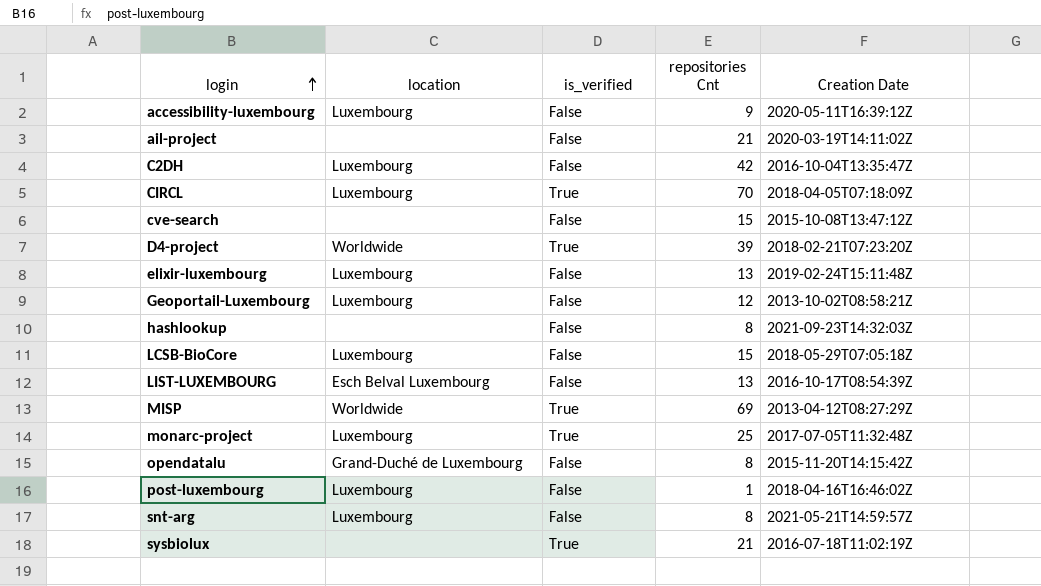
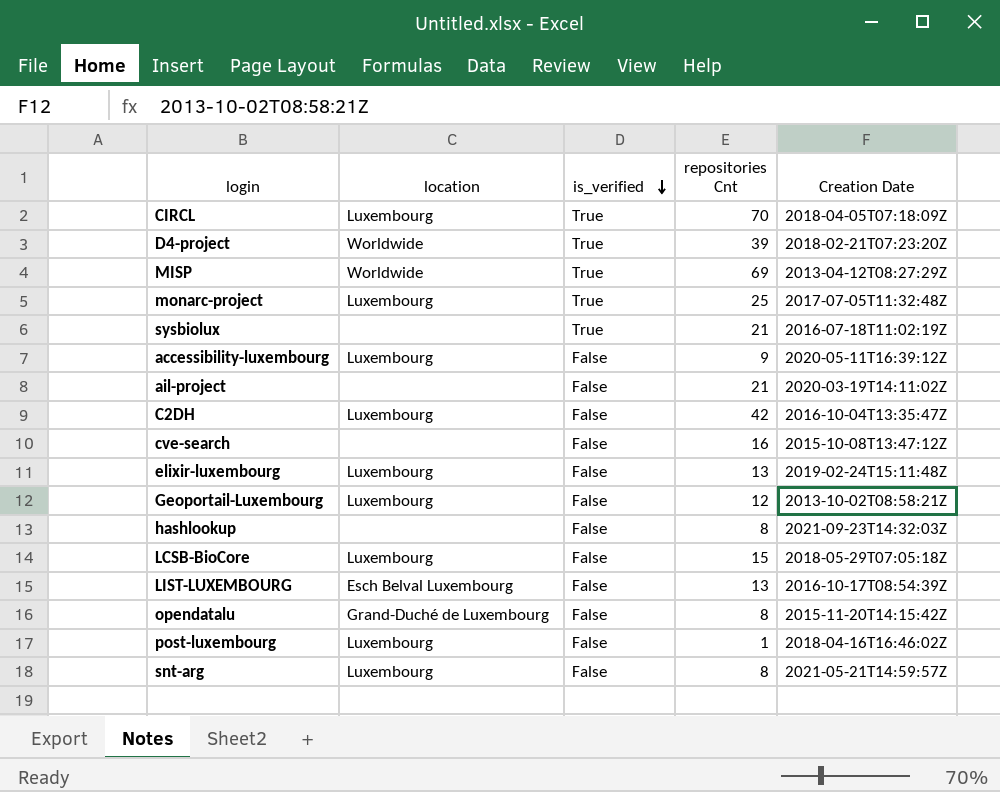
row order: login ascending -> is_verified descending
cve-search | repositories Cnt: 15 -> 16

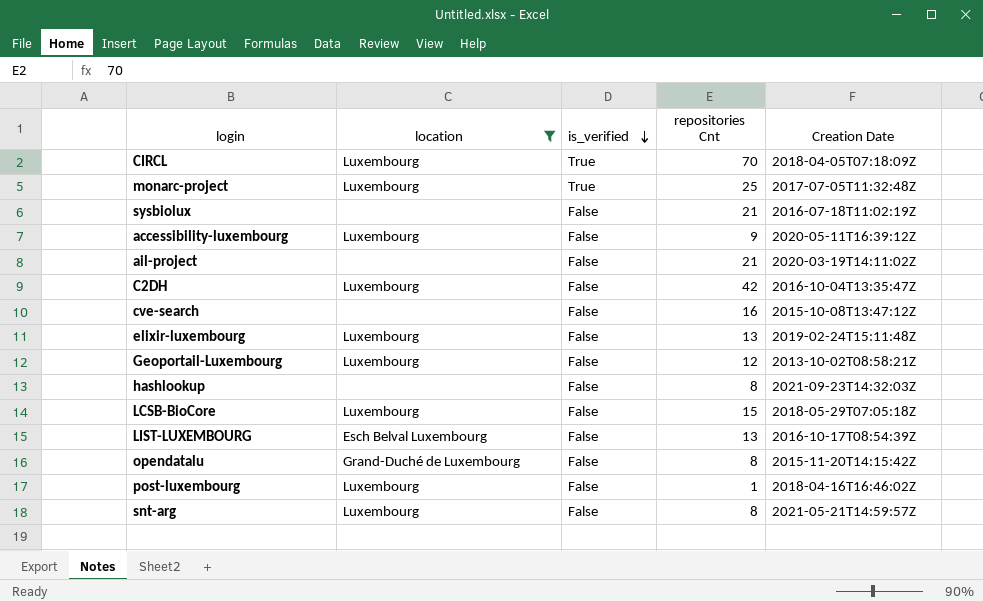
filter: none -> location != Worldwide
sysbiolux | is_verified: True -> False

